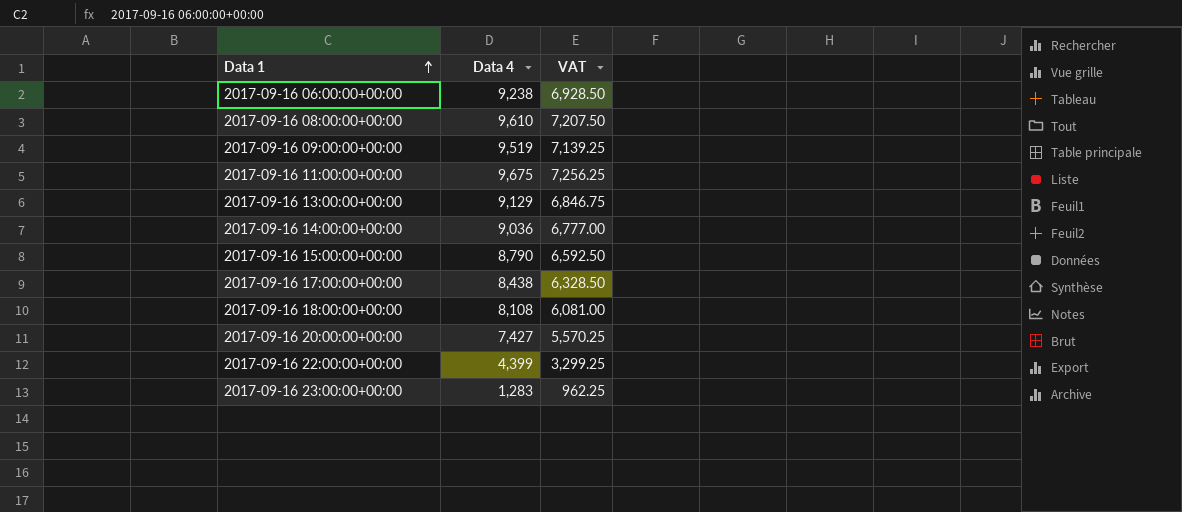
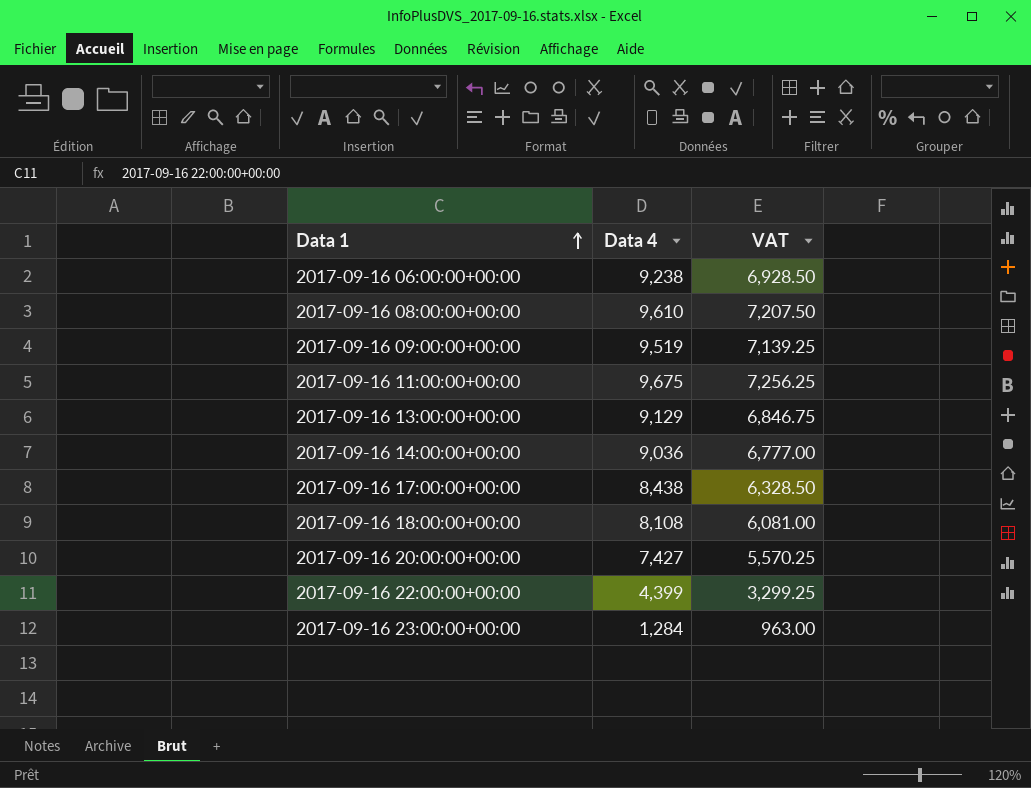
row 2017-09-16 15:00:00+00:00: 8,790 | 6,592.50 -> none
2017-09-16 23:00:00+00:00 | Data 4: 1,283 -> 1,284
2017-09-16 23:00:00+00:00 | VAT: 962.25 -> 963.00

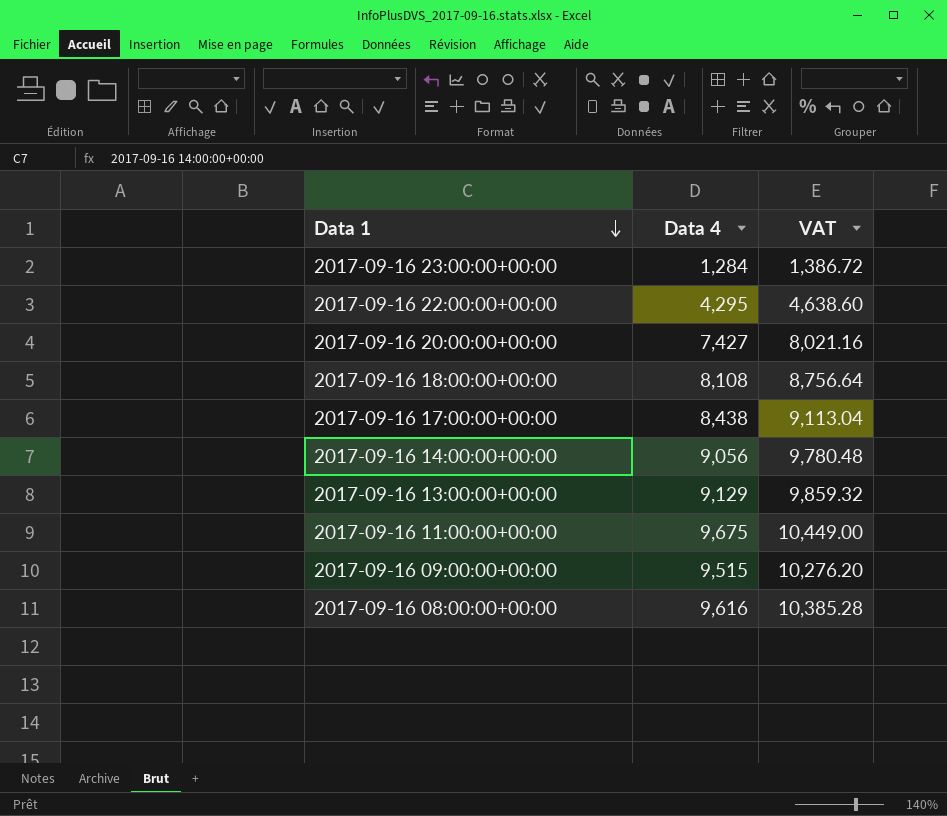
row order: Data 1 ascending -> Data 1 descending
column VAT | formula: [Data 4] * 0.75 -> [Data 4] * 1.08
row 2017-09-16 06:00:00+00:00: 9,238 | 6,928.50 -> none
2017-09-16 22:00:00+00:00 | Data 4: 4,399 -> 4,295
2017-09-16 14:00:00+00:00 | Data 4: 9,036 -> 9,056
2017-09-16 09:00:00+00:00 | Data 4: 9,519 -> 9,515
2017-09-16 08:00:00+00:00 | Data 4: 9,610 -> 9,616

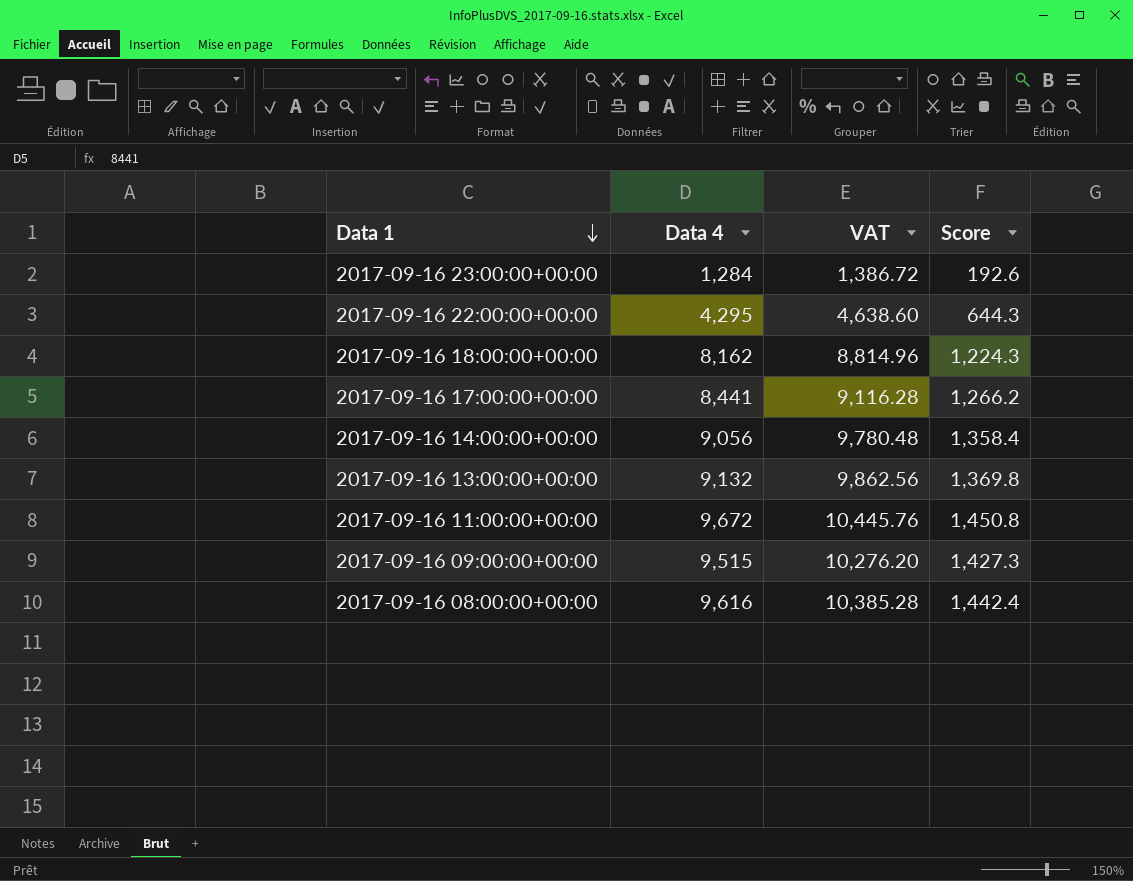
column Score | formula: none -> [Data 4] * 0.15
row 2017-09-16 20:00:00+00:00: 7,427 | 8,021.16 -> none
2017-09-16 18:00:00+00:00 | Data 4: 8,108 -> 8,162
2017-09-16 18:00:00+00:00 | VAT: 8,756.64 -> 8,814.96
2017-09-16 17:00:00+00:00 | Data 4: 8,438 -> 8,441
2017-09-16 17:00:00+00:00 | VAT: 9,113.04 -> 9,116.28
2017-09-16 13:00:00+00:00 | Data 4: 9,129 -> 9,132
2017-09-16 13:00:00+00:00 | VAT: 9,859.32 -> 9,862.56
2017-09-16 11:00:00+00:00 | Data 4: 9,675 -> 9,672
2017-09-16 11:00:00+00:00 | VAT: 10,449.00 -> 10,445.76

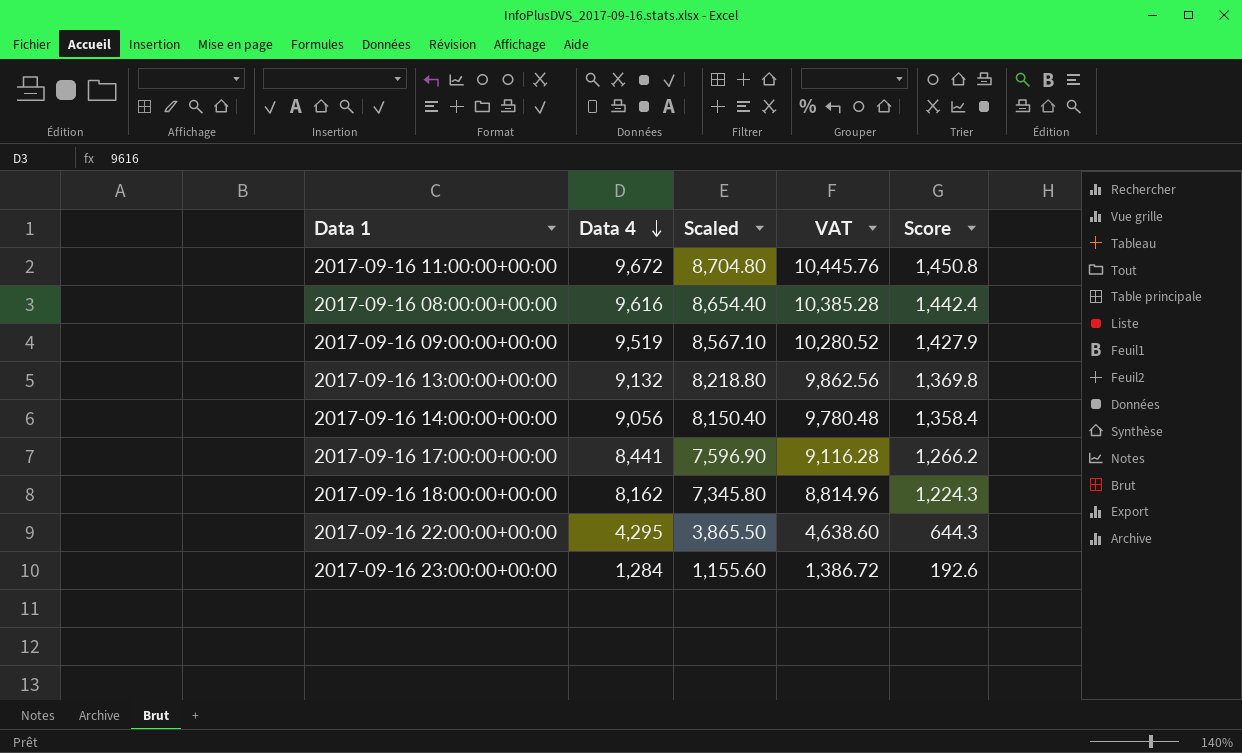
row order: Data 1 descending -> Data 4 descending
column Scaled | formula: none -> [Data 4] * 0.9
2017-09-16 09:00:00+00:00 | Data 4: 9,515 -> 9,519
2017-09-16 09:00:00+00:00 | VAT: 10,276.20 -> 10,280.52
2017-09-16 09:00:00+00:00 | Score: 1,427.3 -> 1,427.9

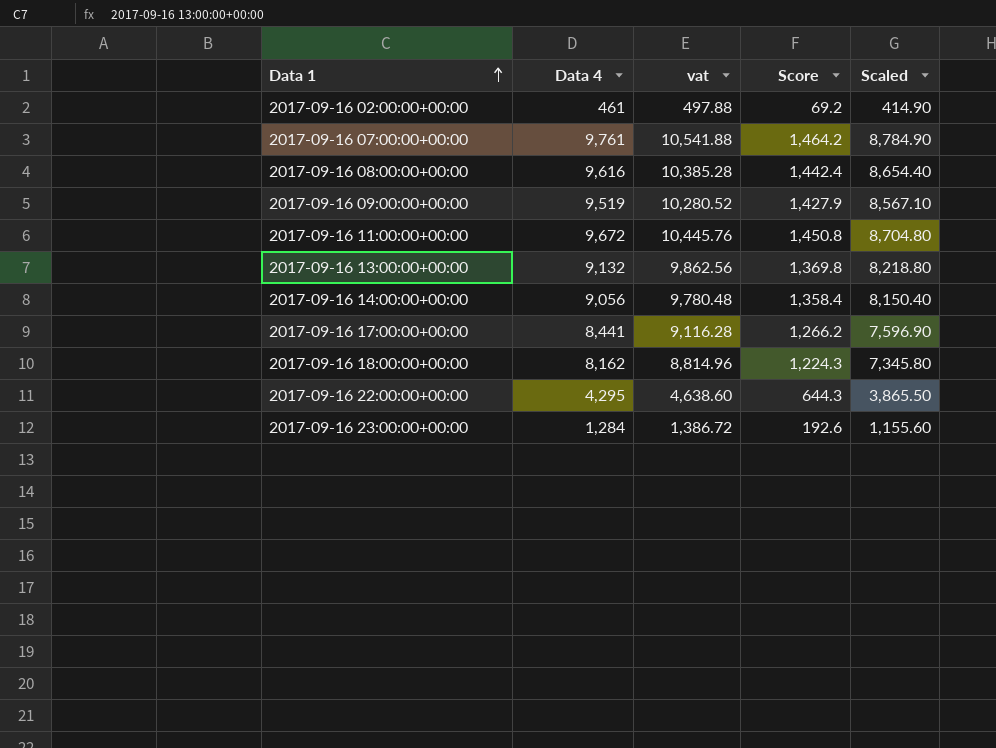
row order: Data 4 descending -> Data 1 ascending
column name: VAT -> vat
column Scaled | position: 3 -> 5
row 2017-09-16 02:00:00+00:00: none -> 461 | 497.88 | 69.2 | 414.90
row 2017-09-16 07:00:00+00:00: none -> 9,761 | 10,541.88 | 1,464.2 | 8,784.90

